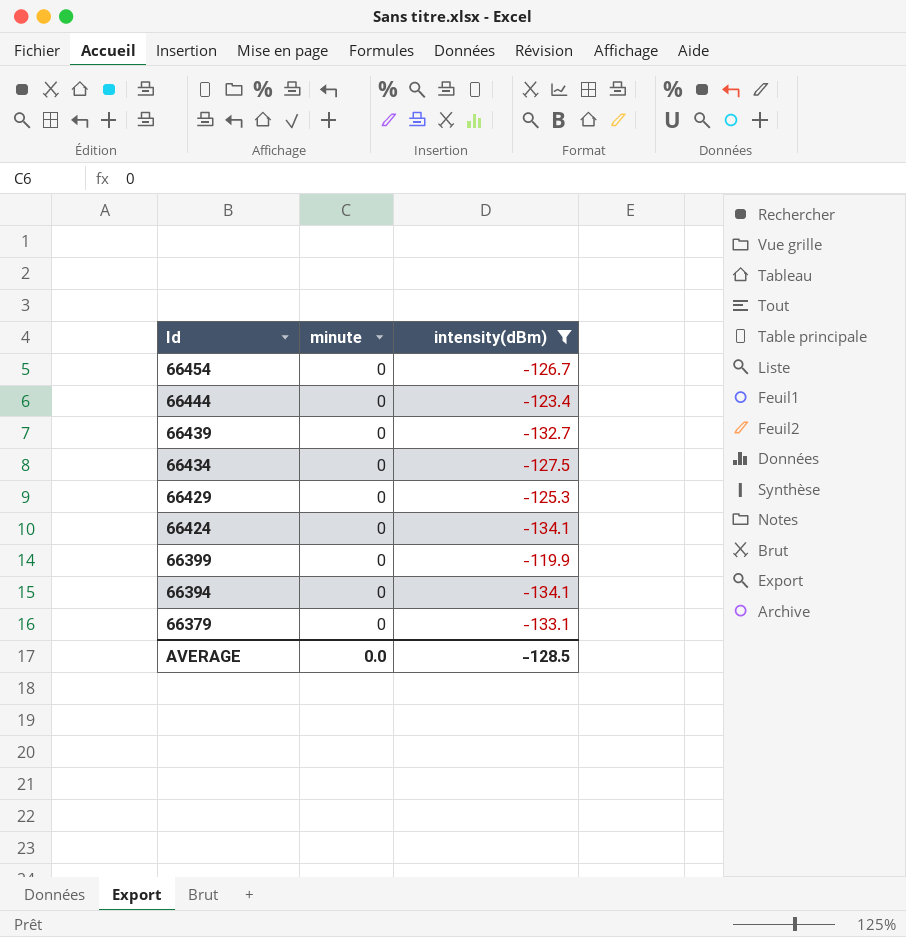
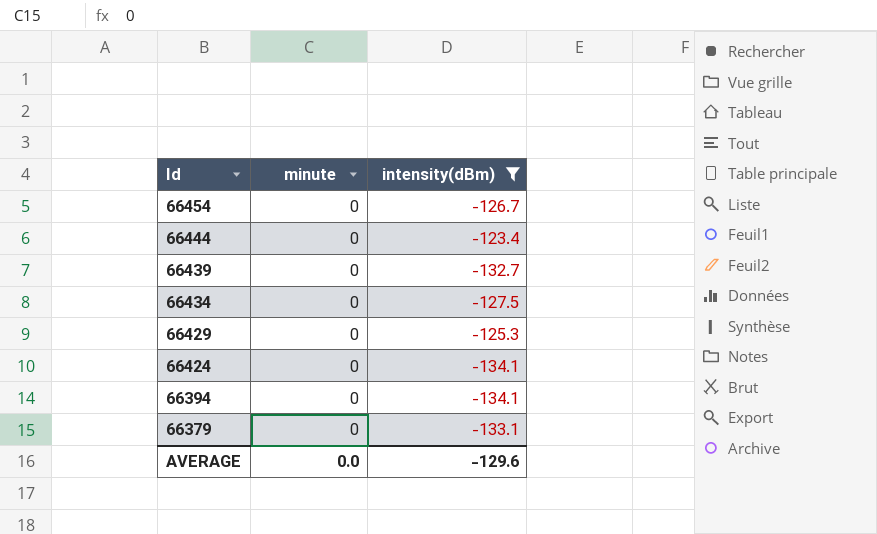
row 66399: 0 | -119.9 -> none
AVERAGE | intensity(dBm): -128.5 -> -129.6

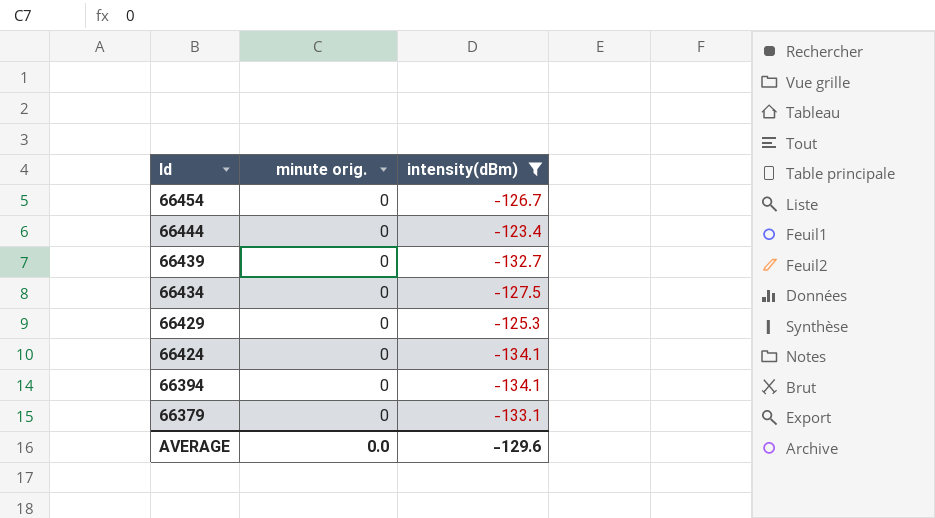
column name: minute -> minute orig.

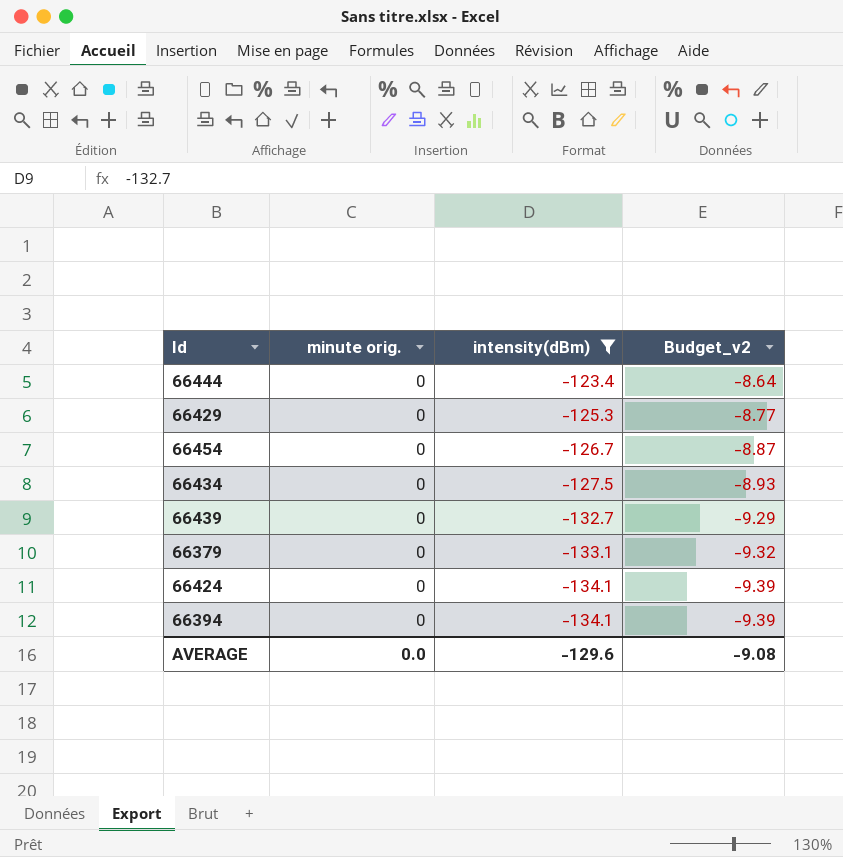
row order: Id descending -> intensity(dBm) descending
column Budget_v2 | formula: none -> [intensity(dBm)] * 0.07

